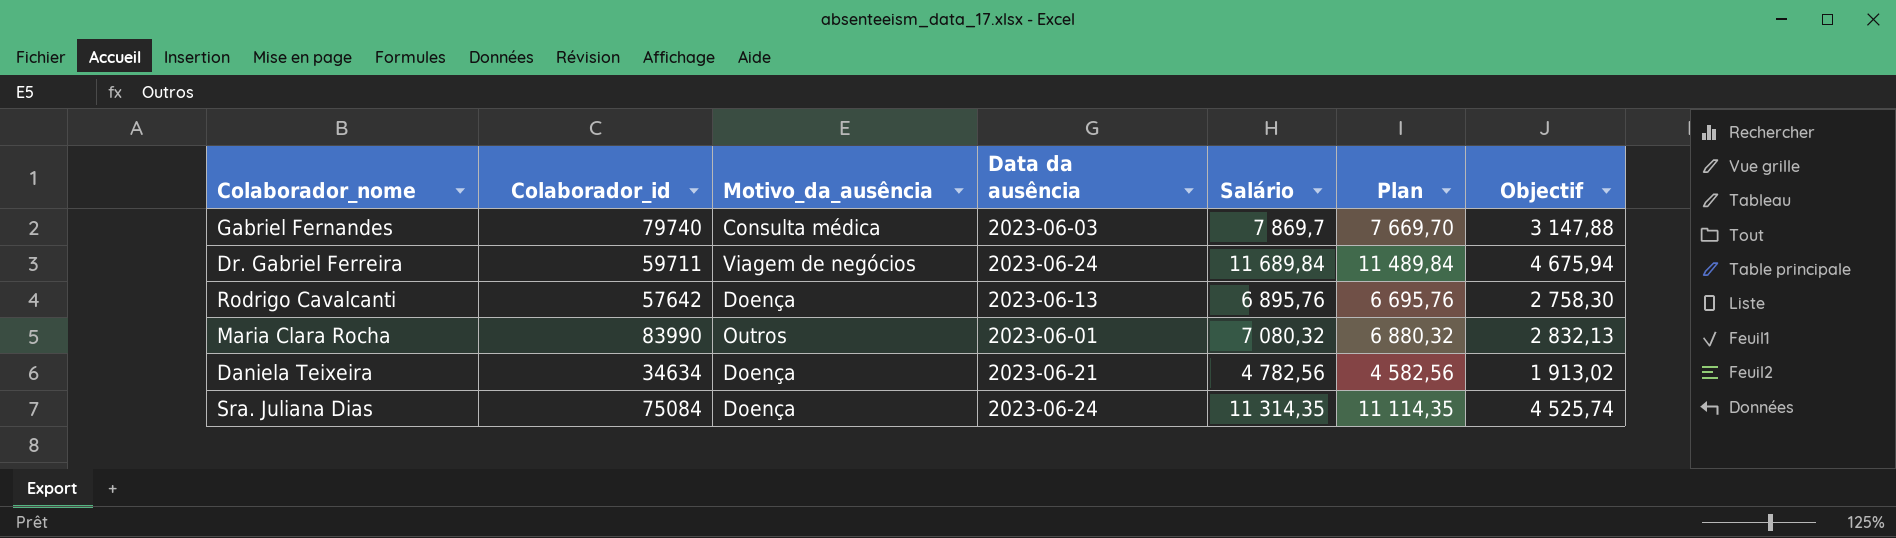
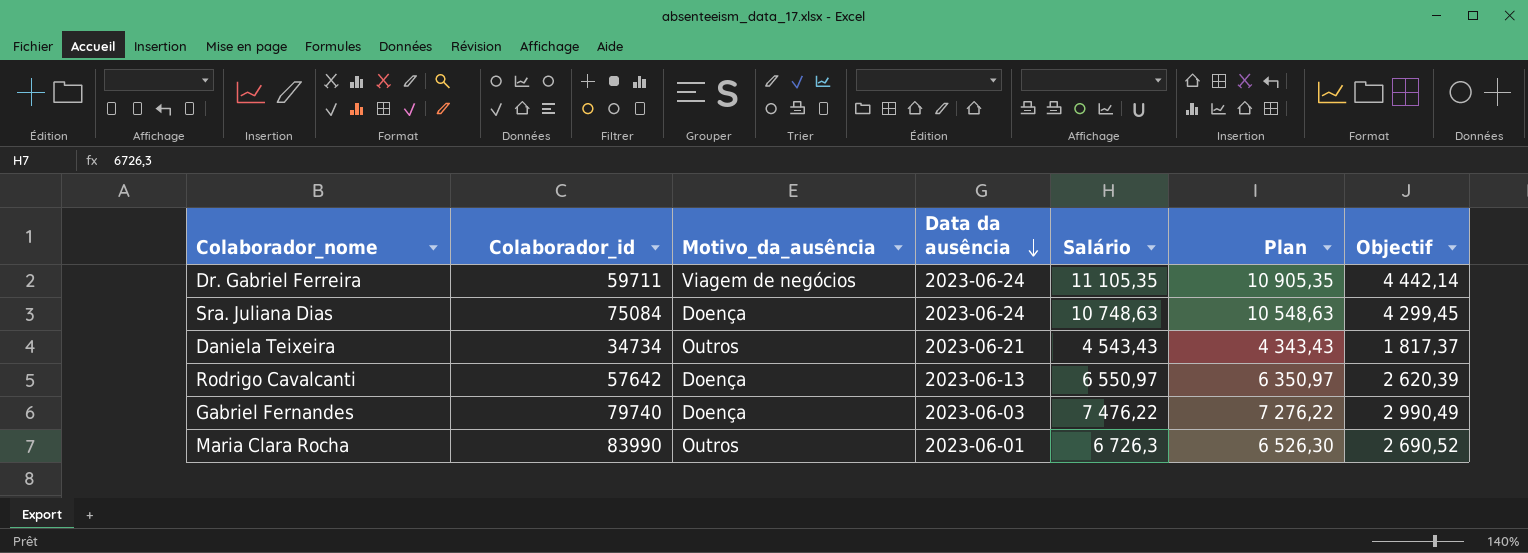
row order: none -> Data da ausência descending
Dr. Gabriel Ferreira | Salário: 11 689,84 -> 11 105,35
Dr. Gabriel Ferreira | Plan: 11 489,84 -> 10 905,35
Dr. Gabriel Ferreira | Objectif: 4 675,94 -> 4 442,14
Sra. Juliana Dias | Salário: 11 314,35 -> 10 748,63
Sra. Juliana Dias | Plan: 11 114,35 -> 10 548,63
Sra. Juliana Dias | Objectif: 4 525,74 -> 4 299,45
Daniela Teixeira | Colaborador_id: 34634 -> 34734
Daniela Teixeira | Motivo_da_ausência: Doença -> Outros
Daniela Teixeira | Salário: 4 782,56 -> 4 543,43
Daniela Teixeira | Plan: 4 582,56 -> 4 343,43
Daniela Teixeira | Objectif: 1 913,02 -> 1 817,37
Rodrigo Cavalcanti | Salário: 6 895,76 -> 6 550,97
Rodrigo Cavalcanti | Plan: 6 695,76 -> 6 350,97
Rodrigo Cavalcanti | Objectif: 2 758,30 -> 2 620,39
Gabriel Fernandes | Motivo_da_ausência: Consulta médica -> Doença
Gabriel Fernandes | Salário: 7 869,7 -> 7 476,22
Gabriel Fernandes | Plan: 7 669,70 -> 7 276,22
Gabriel Fernandes | Objectif: 3 147,88 -> 2 990,49
Maria Clara Rocha | Salário: 7 080,32 -> 6 726,3
Maria Clara Rocha | Plan: 6 880,32 -> 6 526,30
Maria Clara Rocha | Objectif: 2 832,13 -> 2 690,52

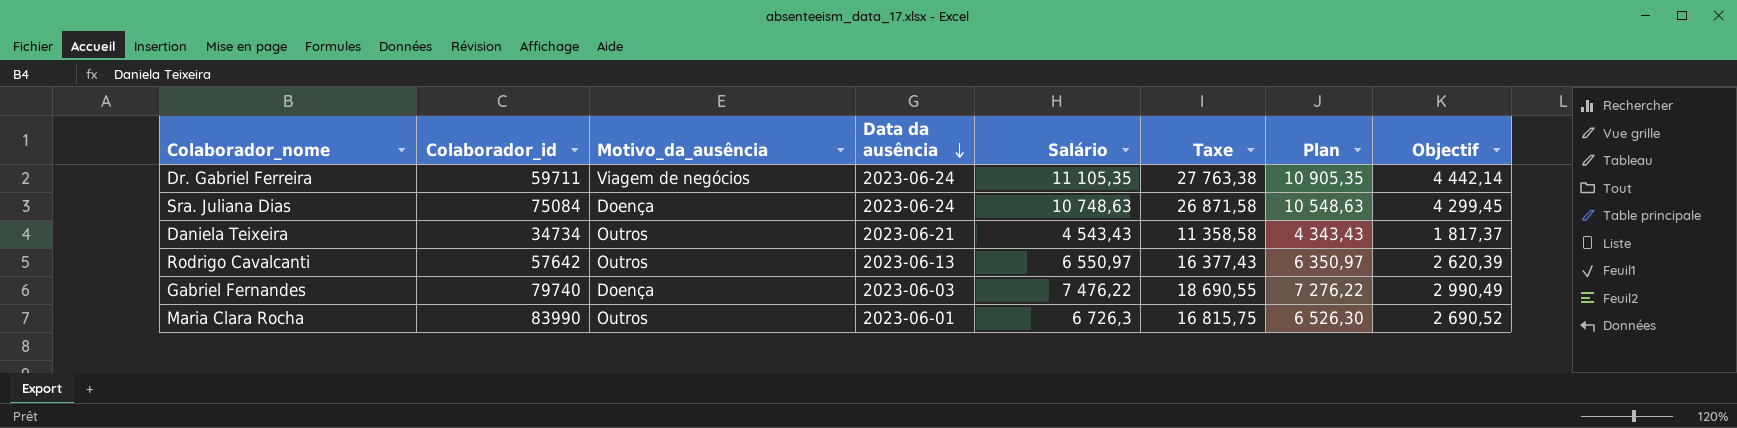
column Taxe | formula: none -> [Salário] * 2,5
Rodrigo Cavalcanti | Motivo_da_ausência: Doença -> Outros

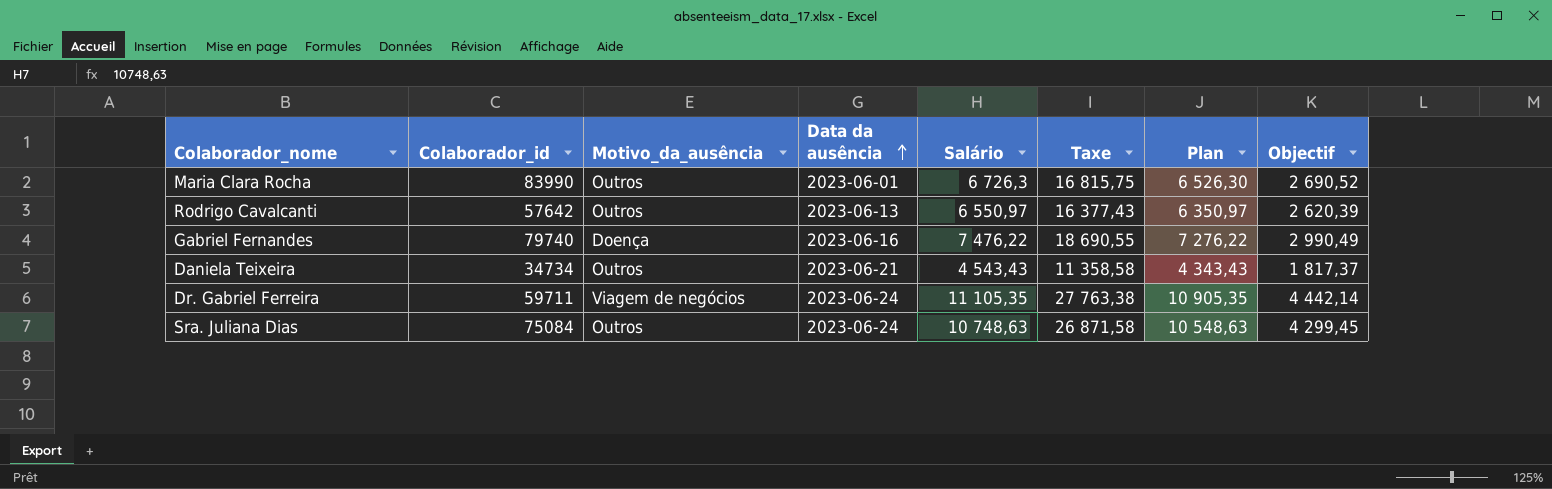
row order: Data da ausência descending -> Data da ausência ascending
Gabriel Fernandes | Data da ausência: 2023-06-03 -> 2023-06-16
Sra. Juliana Dias | Motivo_da_ausência: Doença -> Outros

